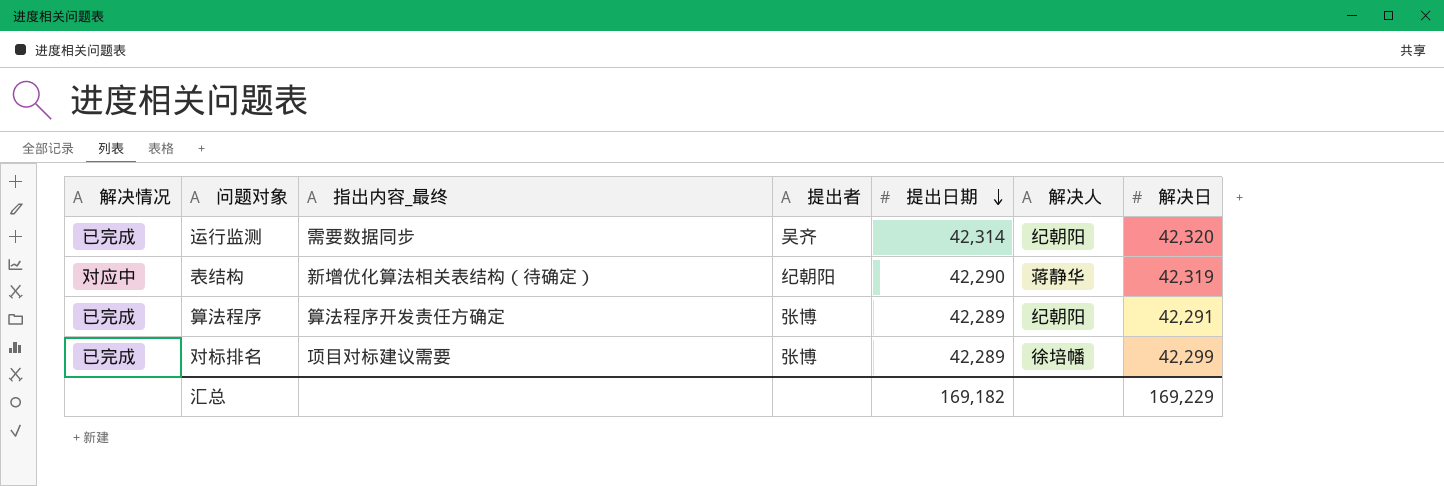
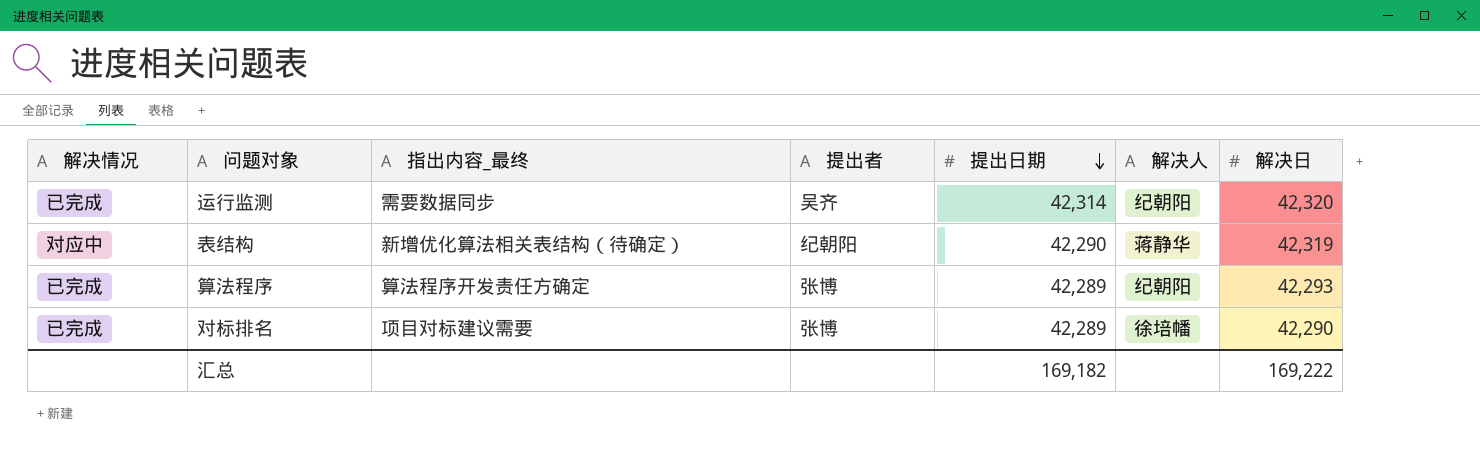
算法程序 | 解决日: 42,291 -> 42,293
对标排名 | 解决日: 42,299 -> 42,290
汇总 | 解决日: 169,229 -> 169,222

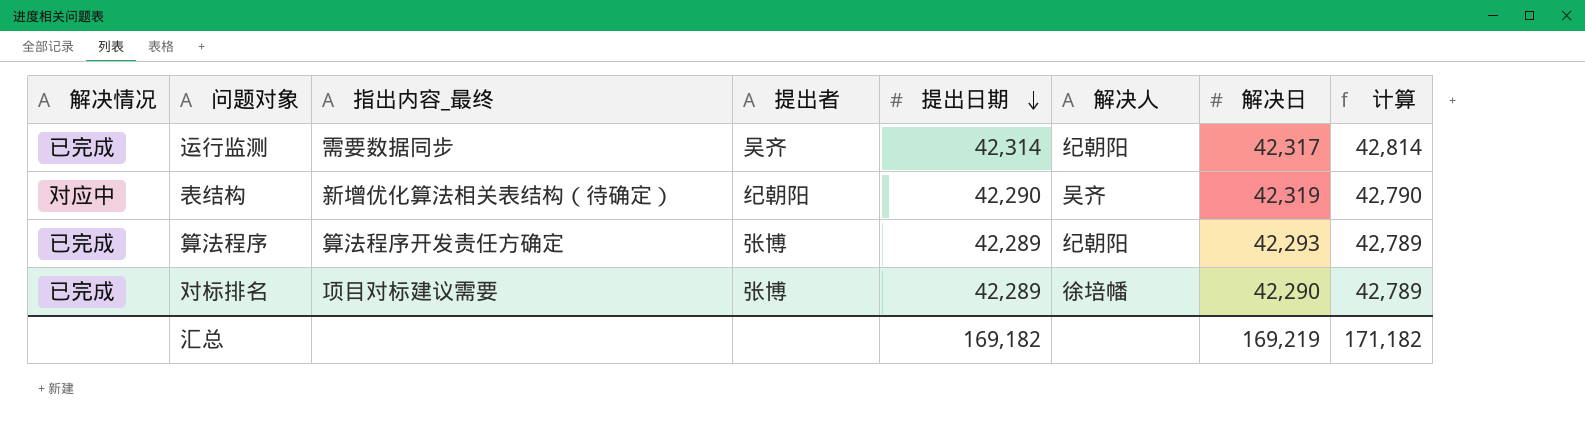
column 计算 | formula: none -> [提出日期] + 500
运行监测 | 解决日: 42,320 -> 42,317
表结构 | 解决人: 蒋静华 -> 吴齐
汇总 | 解决日: 169,222 -> 169,219

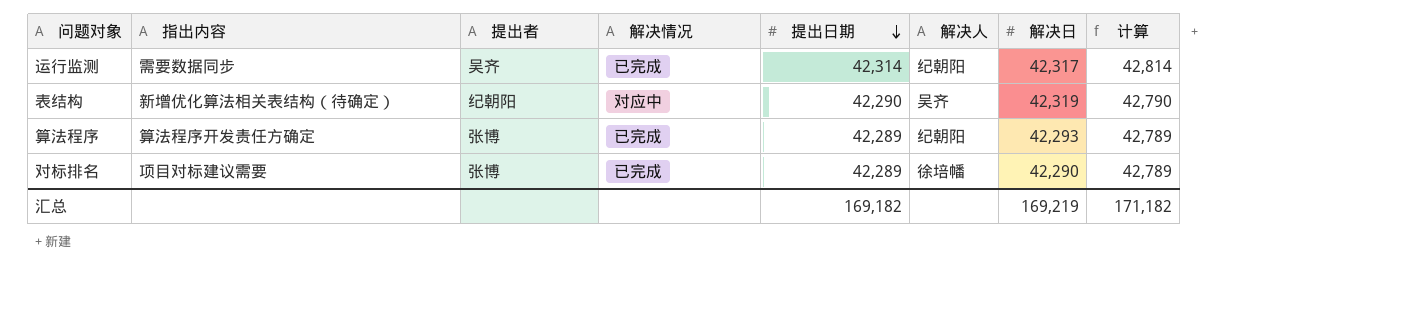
column name: 指出内容_最终 -> 指出内容
column 解决情况 | position: 1 -> 4

